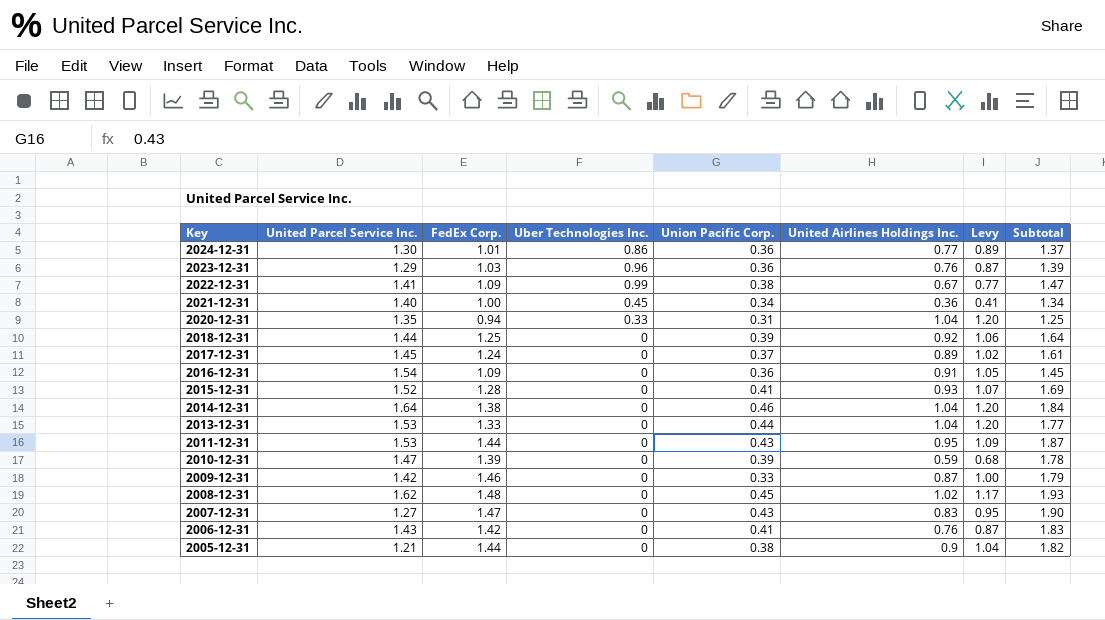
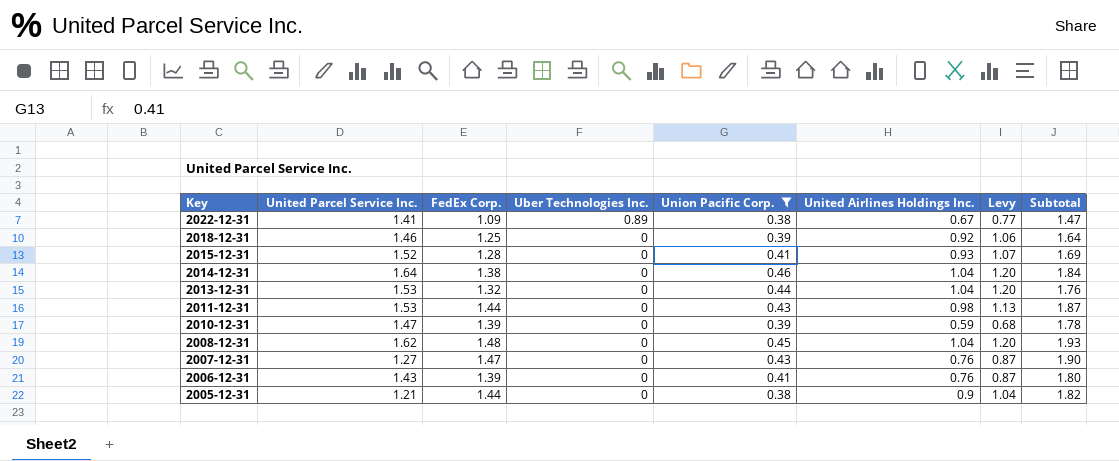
filter: none -> Union Pacific Corp. >= 0.38
2022-12-31 | Uber Technologies Inc.: 0.99 -> 0.89
2018-12-31 | United Parcel Service Inc.: 1.44 -> 1.46
2013-12-31 | FedEx Corp.: 1.33 -> 1.32
2013-12-31 | Subtotal: 1.77 -> 1.76
2011-12-31 | United Airlines Holdings Inc.: 0.95 -> 0.98
2011-12-31 | Levy: 1.09 -> 1.13
2008-12-31 | United Airlines Holdings Inc.: 1.02 -> 1.04
2008-12-31 | Levy: 1.17 -> 1.20
2007-12-31 | United Airlines Holdings Inc.: 0.83 -> 0.76
2007-12-31 | Levy: 0.95 -> 0.87
2006-12-31 | FedEx Corp.: 1.42 -> 1.39
2006-12-31 | Subtotal: 1.83 -> 1.80

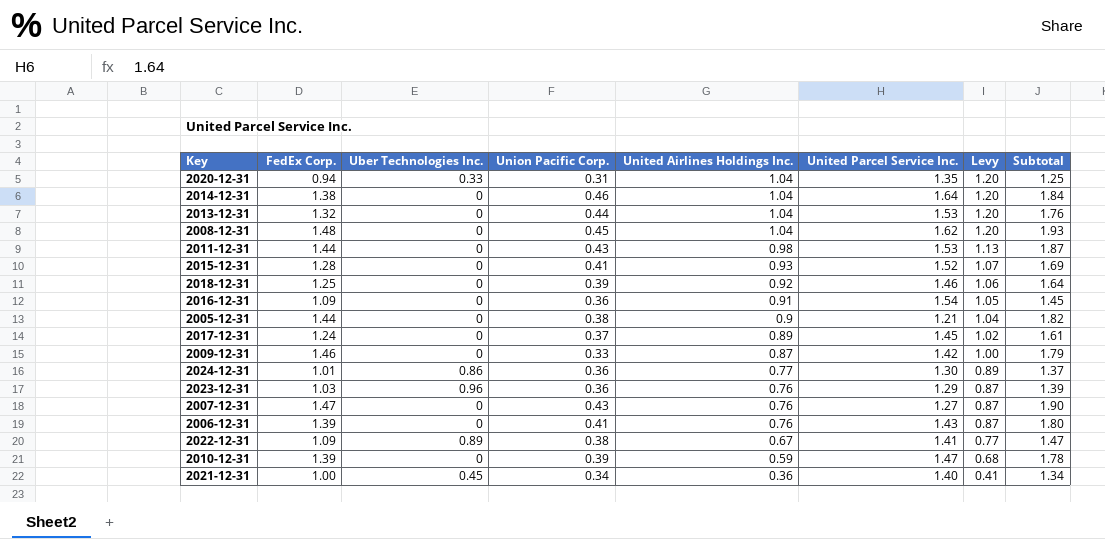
filter: Union Pacific Corp. >= 0.38 -> none
row order: Key descending -> United Airlines Holdings Inc. descending
column United Parcel Service Inc. | position: 2 -> 6

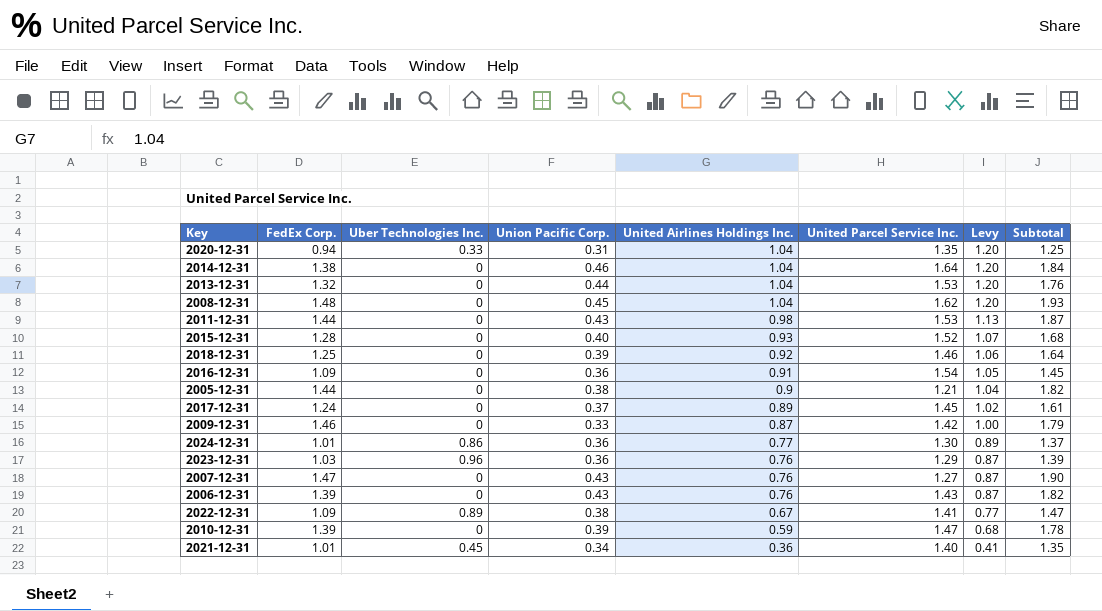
2015-12-31 | Union Pacific Corp.: 0.41 -> 0.40
2015-12-31 | Subtotal: 1.69 -> 1.68
2006-12-31 | Union Pacific Corp.: 0.41 -> 0.43
2006-12-31 | Subtotal: 1.80 -> 1.82
2021-12-31 | FedEx Corp.: 1.00 -> 1.01
2021-12-31 | Subtotal: 1.34 -> 1.35

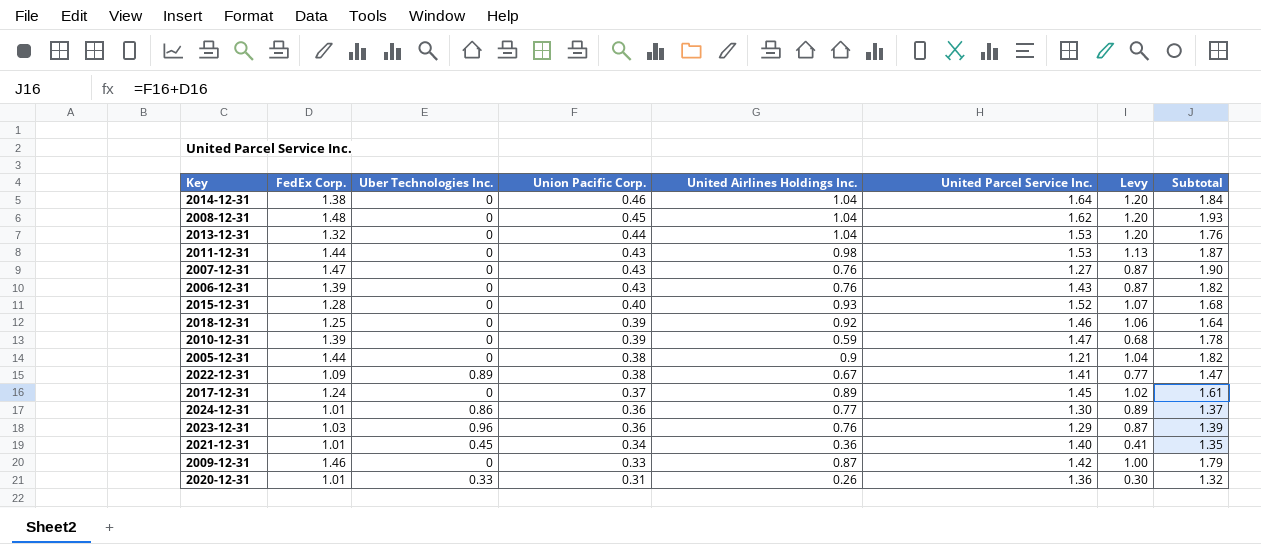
row order: United Airlines Holdings Inc. descending -> Union Pacific Corp. descending
row 2016-12-31: 1.09 | 0 | 0.36 | 0.91 | 1.54 | 1.05 | 1.45 -> none
2020-12-31 | FedEx Corp.: 0.94 -> 1.01
2020-12-31 | United Airlines Holdings Inc.: 1.04 -> 0.26
2020-12-31 | United Parcel Service Inc.: 1.35 -> 1.36
2020-12-31 | Levy: 1.20 -> 0.30
2020-12-31 | Subtotal: 1.25 -> 1.32

